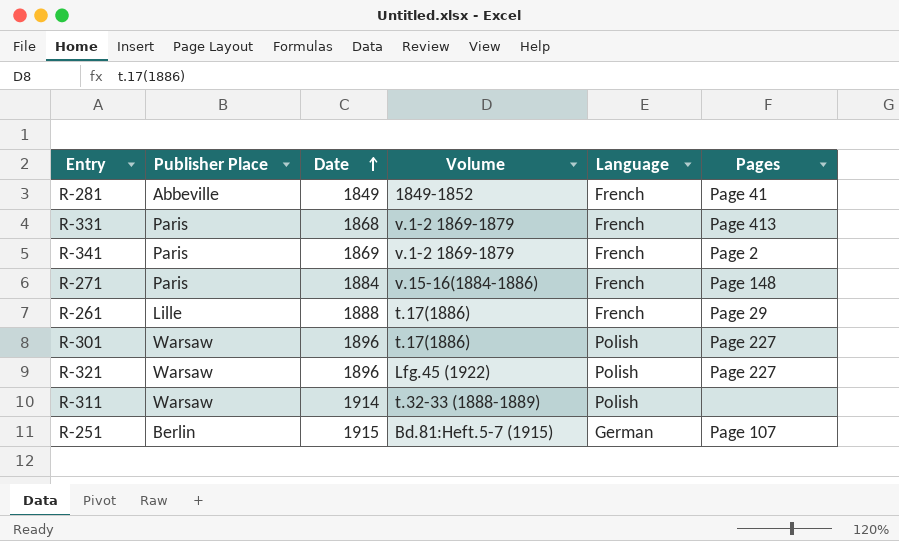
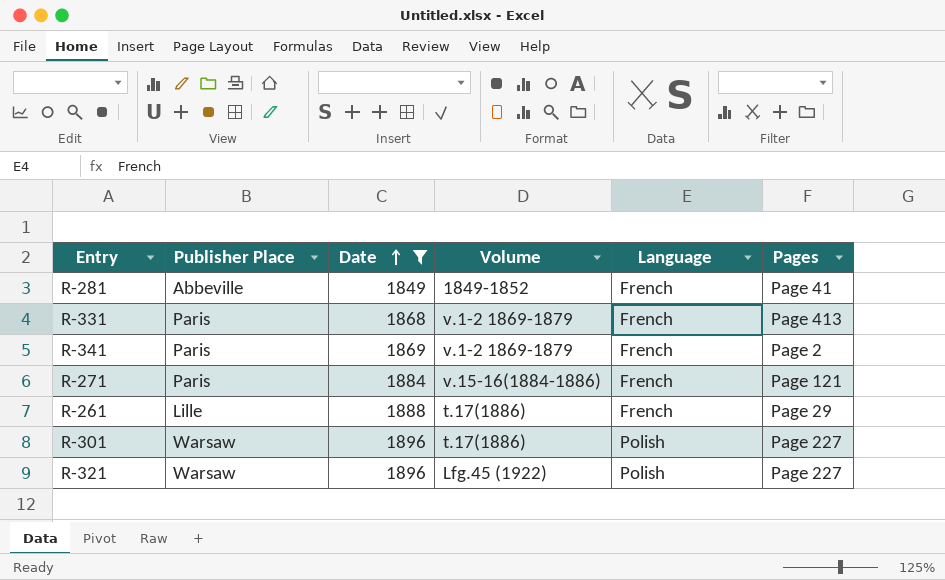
filter: none -> Date <= 1896
R-271 | Pages: Page 148 -> Page 121

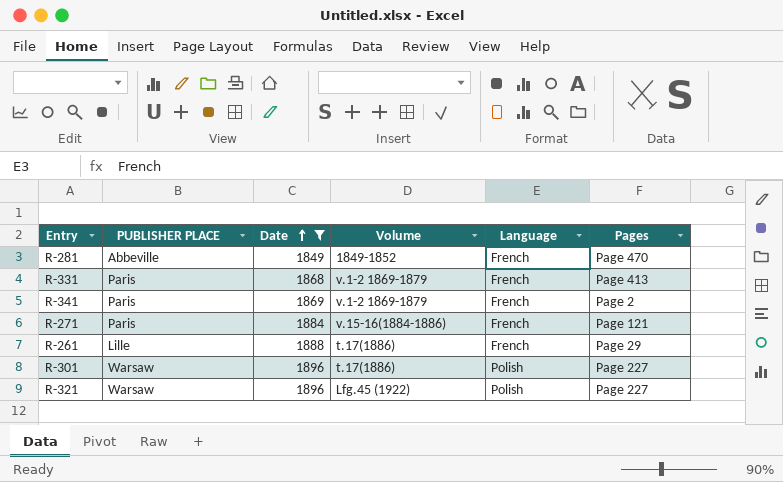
column name: Publisher Place -> PUBLISHER PLACE
R-281 | Pages: Page 41 -> Page 470

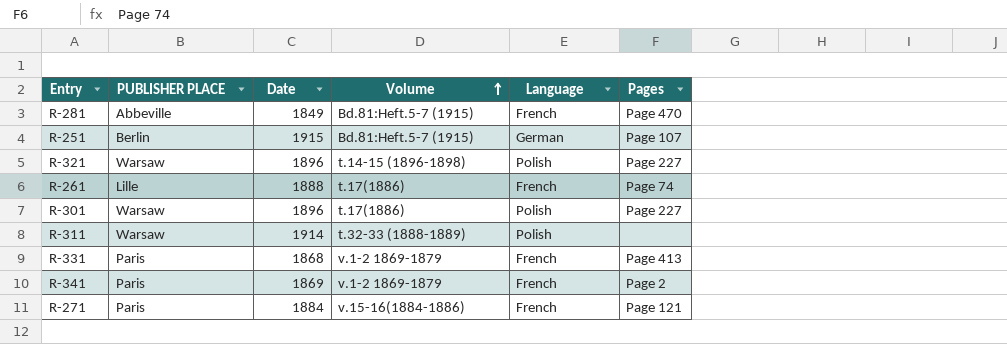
filter: Date <= 1896 -> none
row order: Date ascending -> Volume ascending
R-281 | Volume: 1849-1852 -> Bd.81:Heft.5-7 (1915)
R-321 | Volume: Lfg.45 (1922) -> t.14-15 (1896-1898)
R-261 | Pages: Page 29 -> Page 74

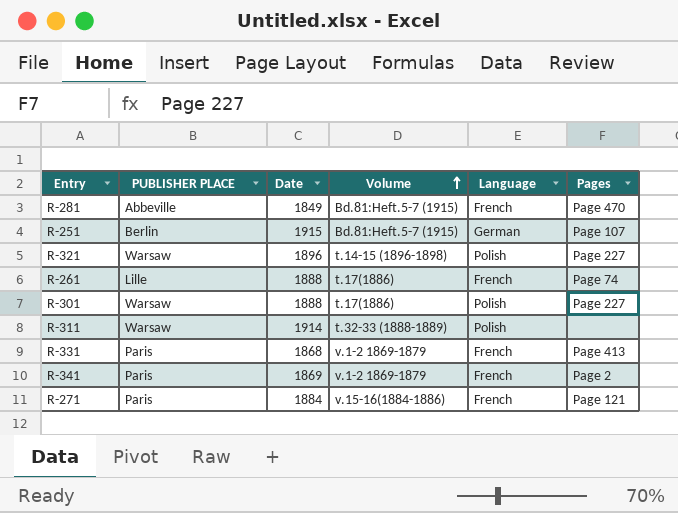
R-301 | Date: 1896 -> 1888

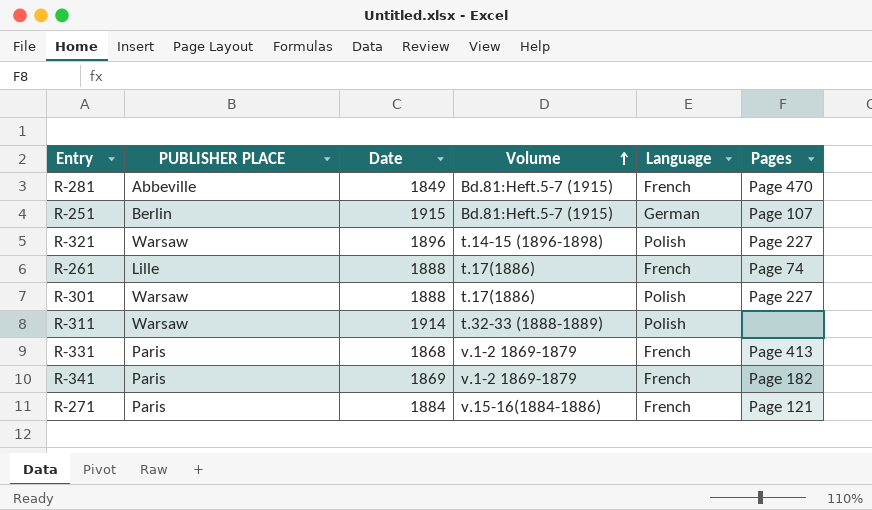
R-341 | Pages: Page 2 -> Page 182

